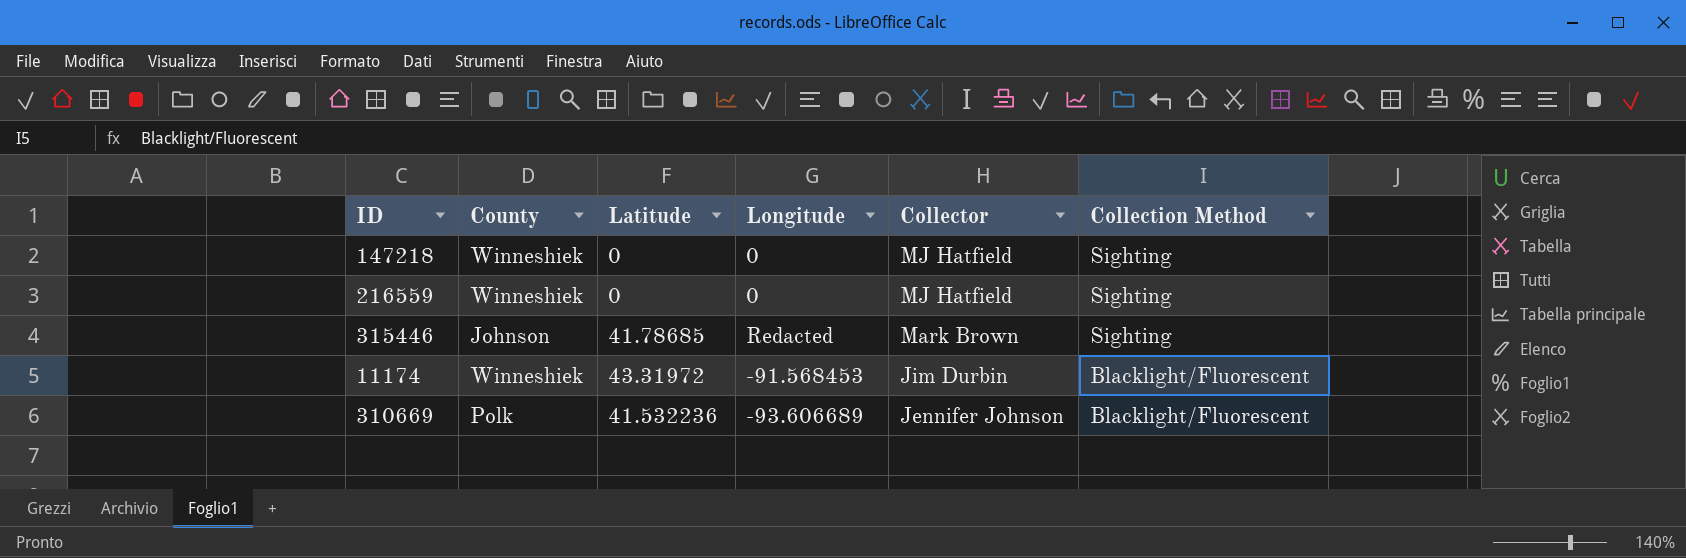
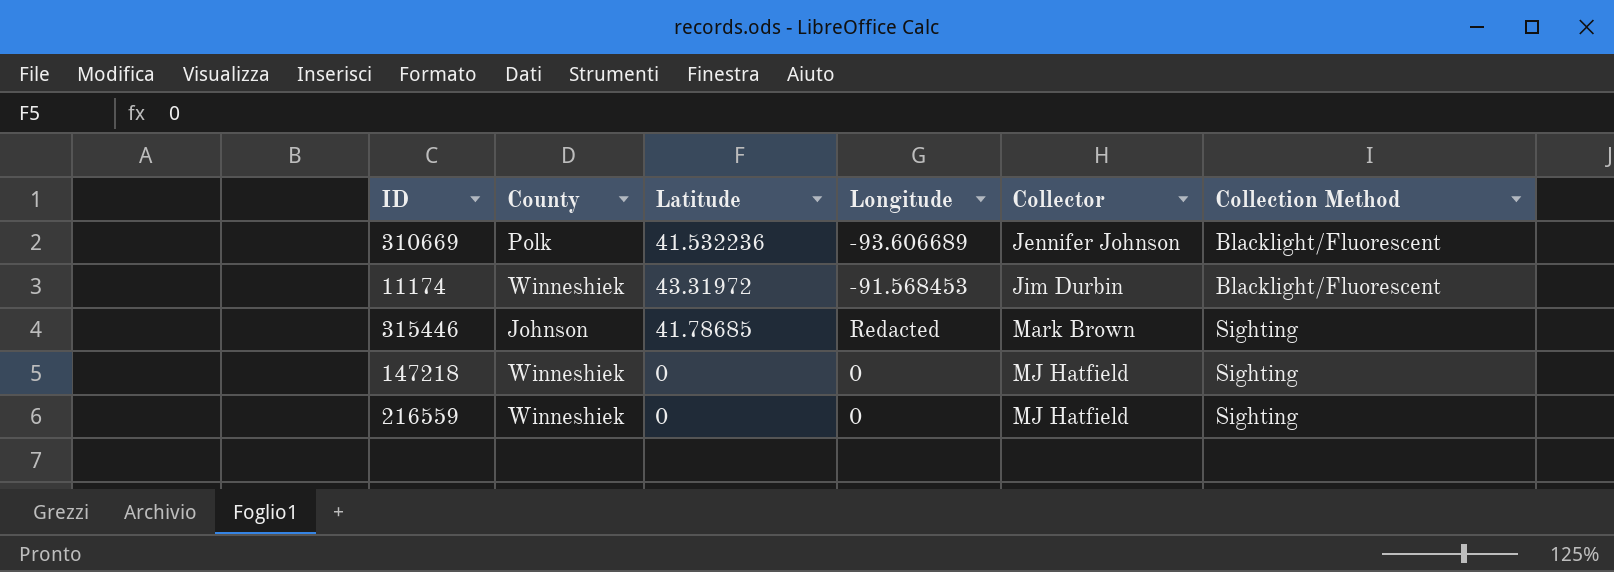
row order: Collector descending -> Collector ascending

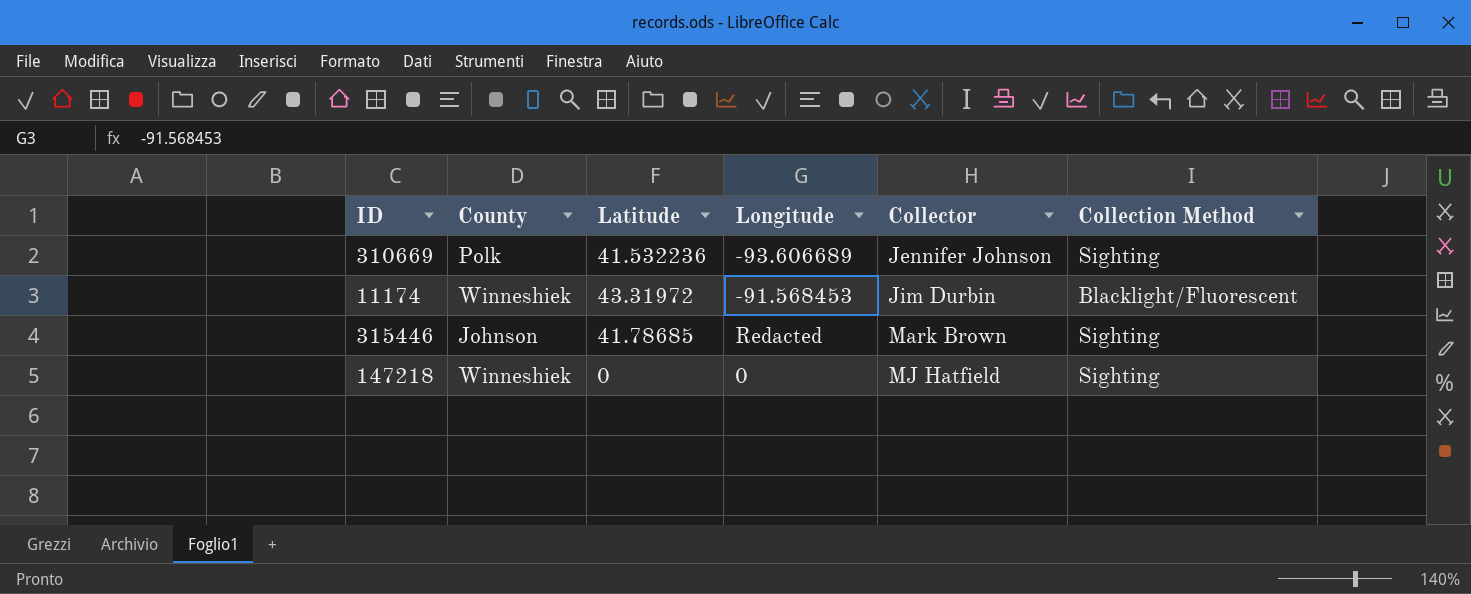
row 216559: Winneshiek | 0 | 0 | MJ Hatfield | Sighting -> none
310669 | Collection Method: Blacklight/Fluorescent -> Sighting

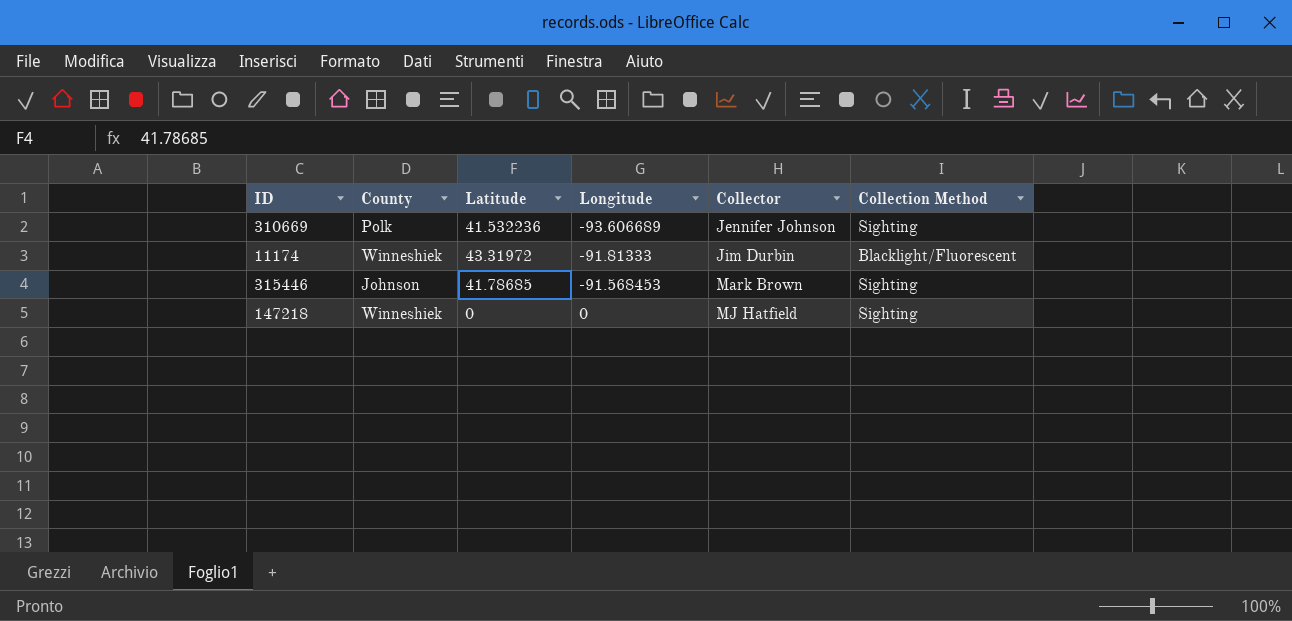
11174 | Longitude: -91.568453 -> -91.81333
315446 | Longitude: Redacted -> -91.568453

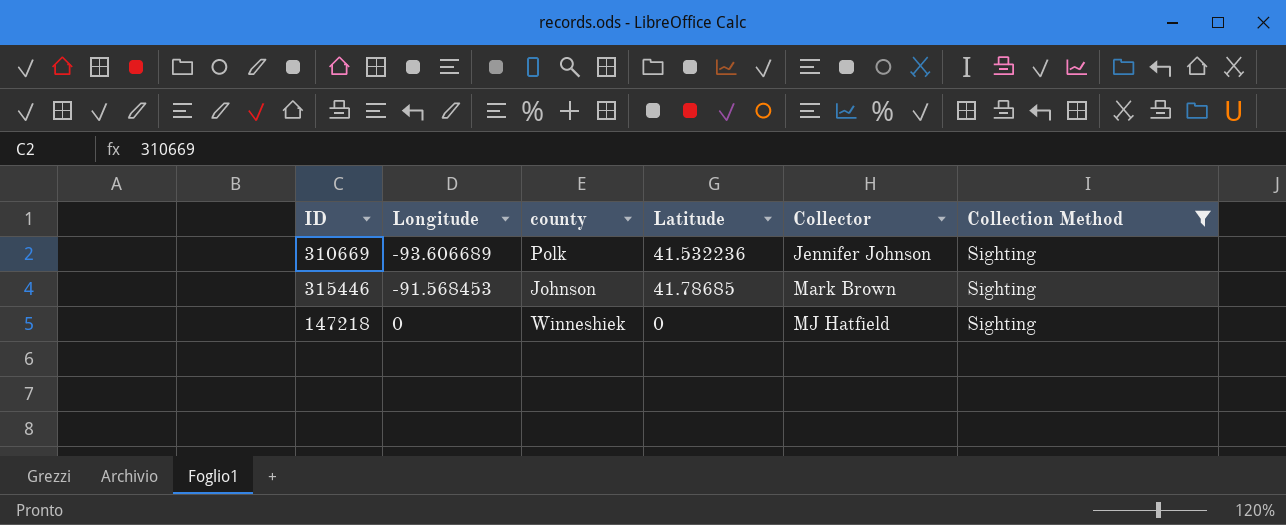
filter: none -> Collection Method = Sighting
column Longitude | position: 4 -> 2
column name: County -> county

